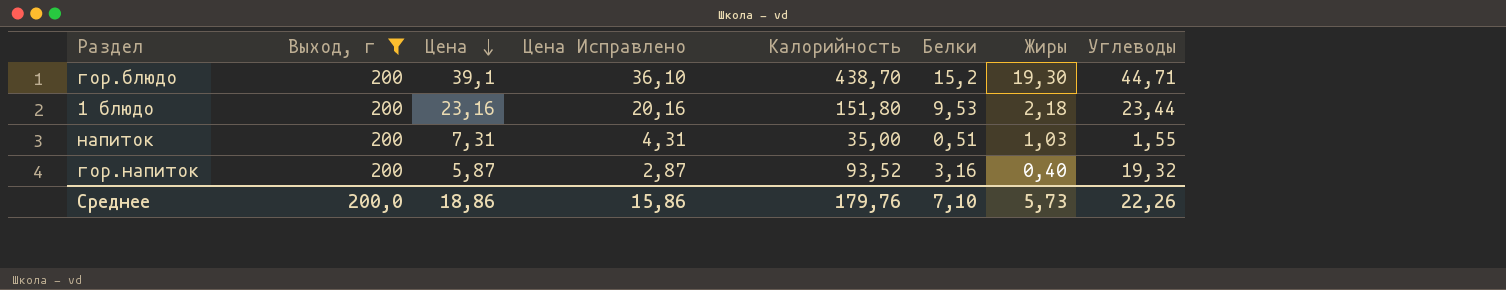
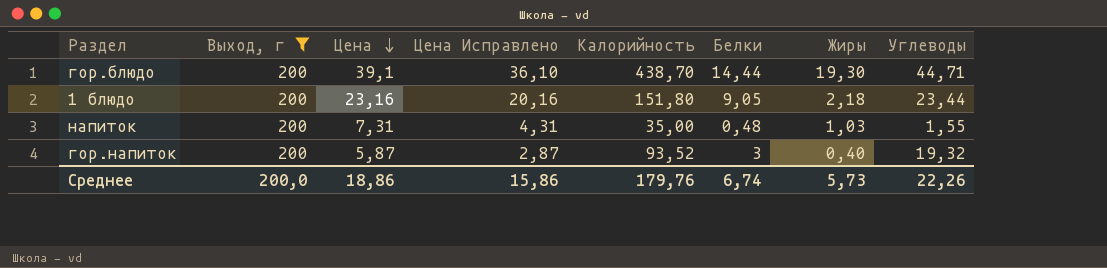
гор.блюдо | Белки: 15,2 -> 14,44
1 блюдо | Белки: 9,53 -> 9,05
напиток | Белки: 0,51 -> 0,48
гор.напиток | Белки: 3,16 -> 3
Среднее | Белки: 7,10 -> 6,74

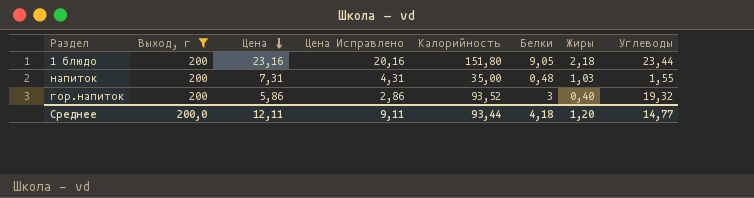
row гор.блюдо: 200 | 39,1 | 36,10 | 438,70 | 14,44 | 19,30 | 44,71 -> none
гор.напиток | Цена: 5,87 -> 5,86
гор.напиток | Цена Исправлено: 2,87 -> 2,86
Среднее | Цена: 18,86 -> 12,11
Среднее | Цена Исправлено: 15,86 -> 9,11
Среднее | Калорийность: 179,76 -> 93,44
Среднее | Белки: 6,74 -> 4,18
Среднее | Жиры: 5,73 -> 1,20
Среднее | Углеводы: 22,26 -> 14,77

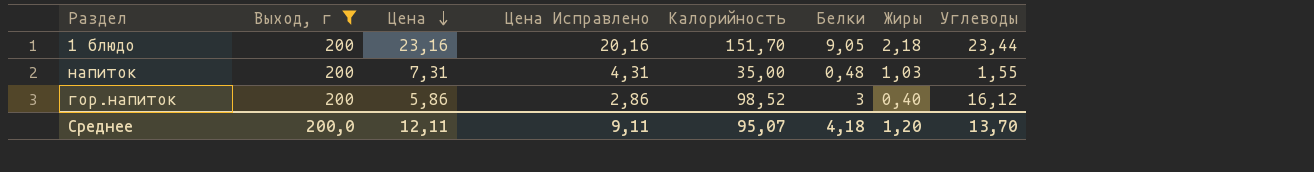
1 блюдо | Калорийность: 151,80 -> 151,70
гор.напиток | Калорийность: 93,52 -> 98,52
гор.напиток | Углеводы: 19,32 -> 16,12
Среднее | Калорийность: 93,44 -> 95,07
Среднее | Углеводы: 14,77 -> 13,70

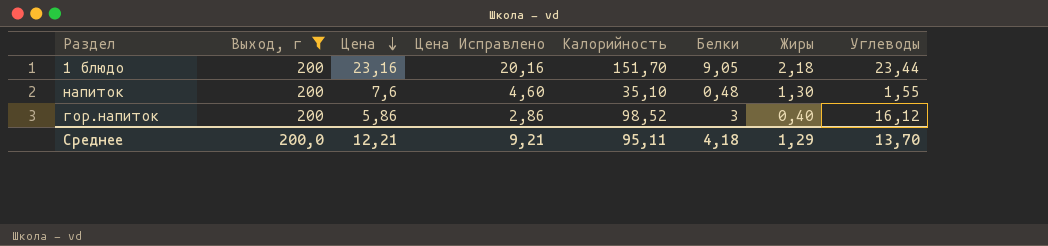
напиток | Цена: 7,31 -> 7,6
напиток | Цена Исправлено: 4,31 -> 4,60
напиток | Калорийность: 35,00 -> 35,10
напиток | Жиры: 1,03 -> 1,30
Среднее | Цена: 12,11 -> 12,21
Среднее | Цена Исправлено: 9,11 -> 9,21
Среднее | Калорийность: 95,07 -> 95,11
Среднее | Жиры: 1,20 -> 1,29

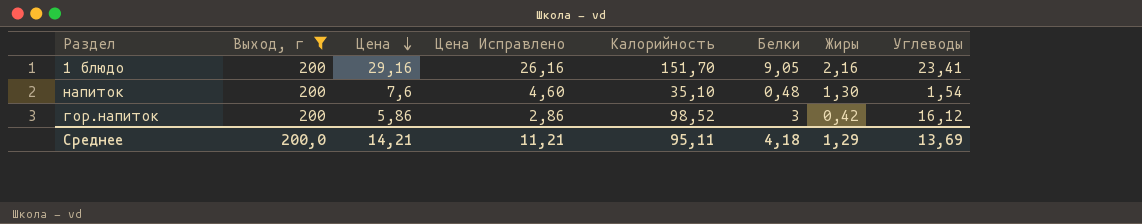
1 блюдо | Цена: 23,16 -> 29,16
1 блюдо | Цена Исправлено: 20,16 -> 26,16
1 блюдо | Жиры: 2,18 -> 2,16
1 блюдо | Углеводы: 23,44 -> 23,41
напиток | Углеводы: 1,55 -> 1,54
гор.напиток | Жиры: 0,40 -> 0,42
Среднее | Цена: 12,21 -> 14,21
Среднее | Цена Исправлено: 9,21 -> 11,21
Среднее | Углеводы: 13,70 -> 13,69

